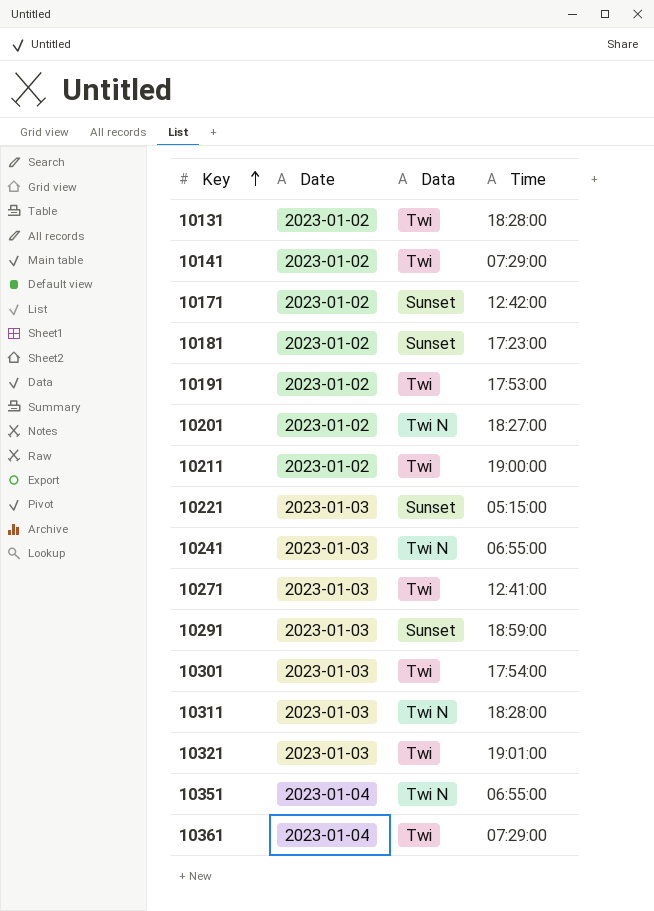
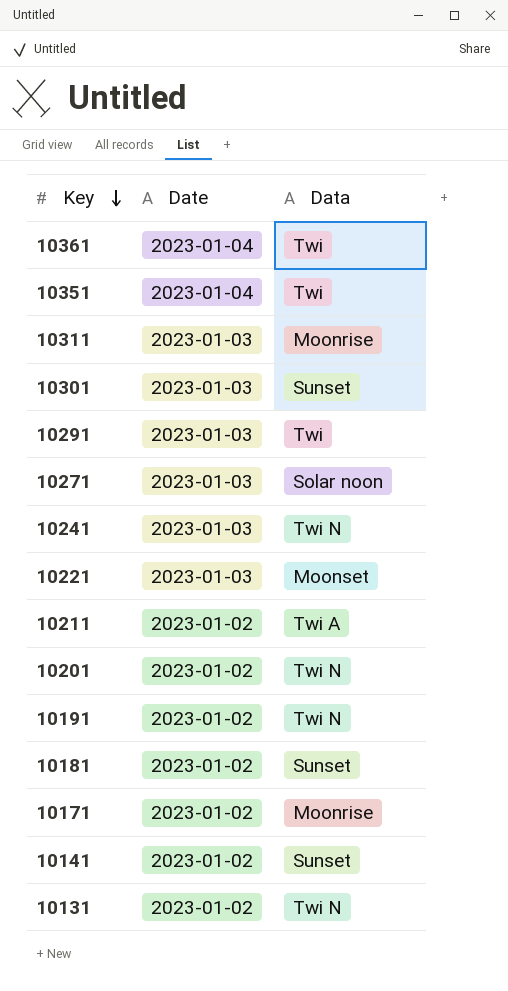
row order: Key ascending -> Key descending
column Time | position: 4 -> none
row 10321: 2023-01-03 | Twi | 19:01:00 -> none
10351 | Data: Twi N -> Twi
10311 | Data: Twi N -> Moonrise
10301 | Data: Twi -> Sunset
10291 | Data: Sunset -> Twi
10271 | Data: Twi -> Solar noon
10221 | Data: Sunset -> Moonset
10211 | Data: Twi -> Twi A
10191 | Data: Twi -> Twi N
10171 | Data: Sunset -> Moonrise
10141 | Data: Twi -> Sunset
10131 | Data: Twi -> Twi N

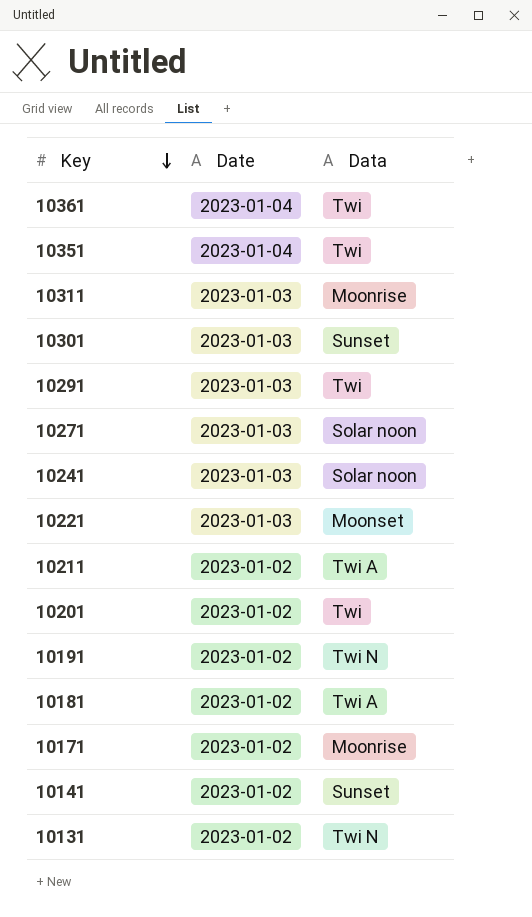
10241 | Data: Twi N -> Solar noon
10201 | Data: Twi N -> Twi
10181 | Data: Sunset -> Twi A

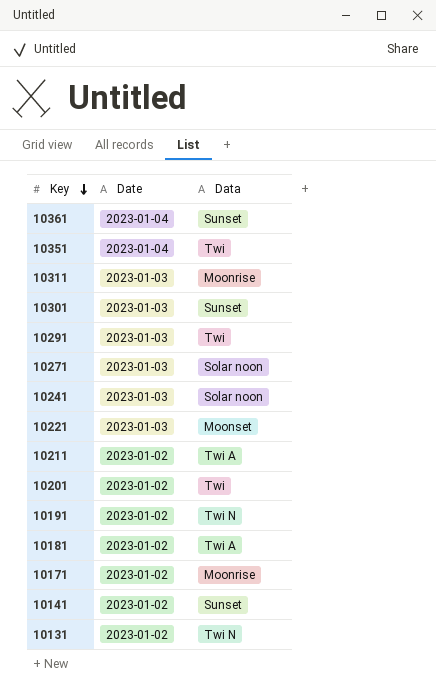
10361 | Data: Twi -> Sunset

